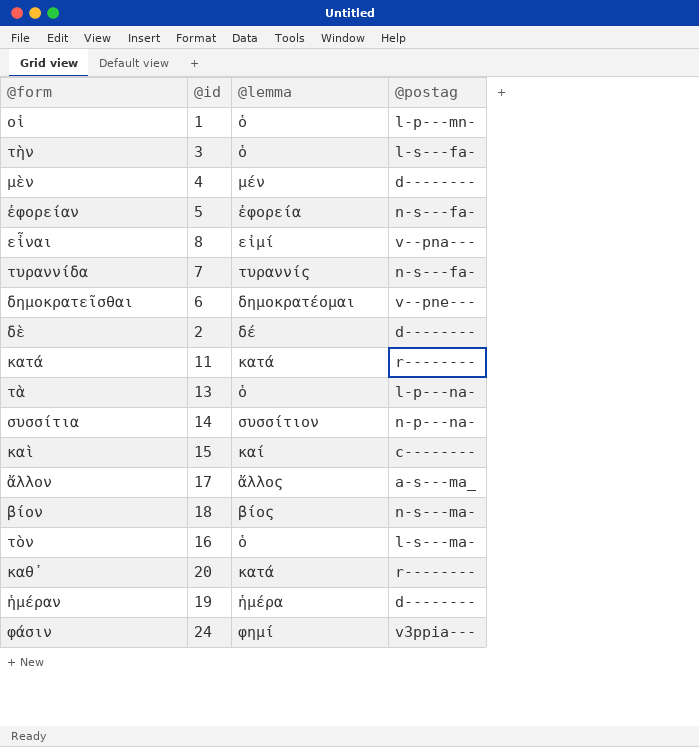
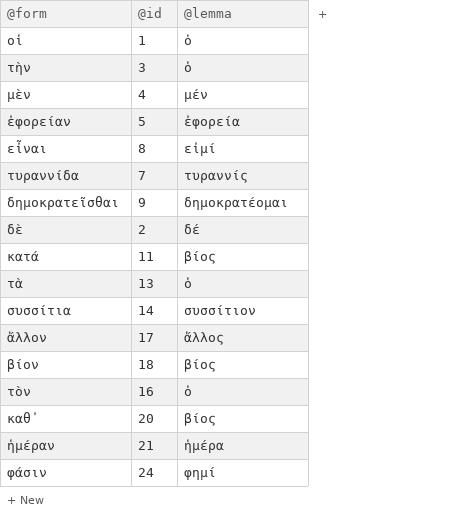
column @postag | position: 4 -> none
row καὶ: 15 | καί | c-------- -> none
δημοκρατεῖσθαι | @id: 6 -> 9
κατά | @lemma: κατά -> βίος
καθ᾽ | @lemma: κατά -> βίος
ἡμέραν | @id: 19 -> 21

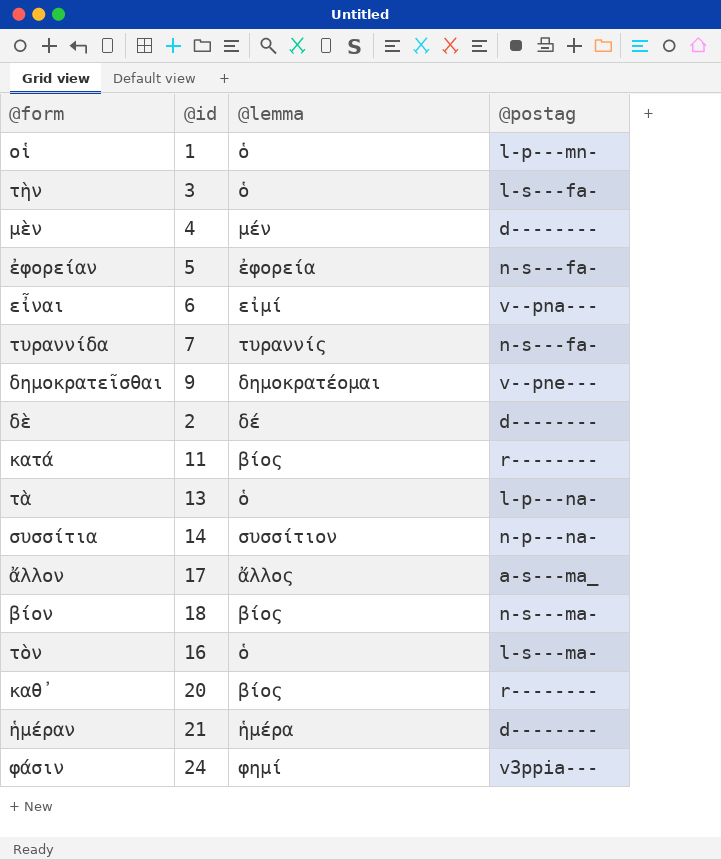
column @postag | position: none -> 4
εἶναι | @id: 8 -> 6

